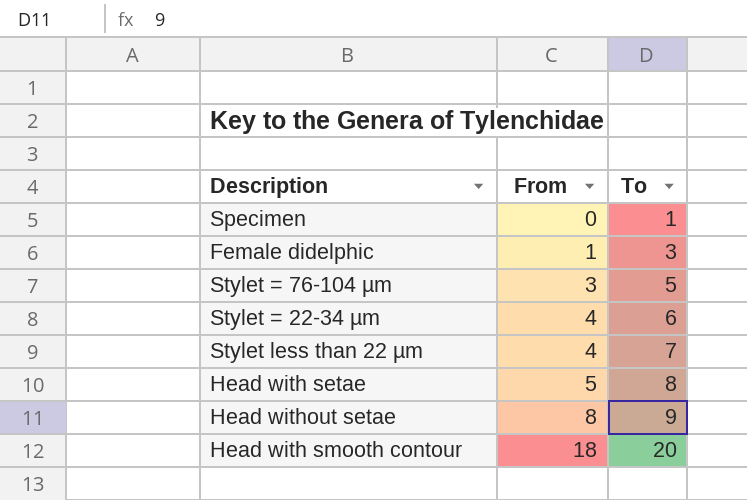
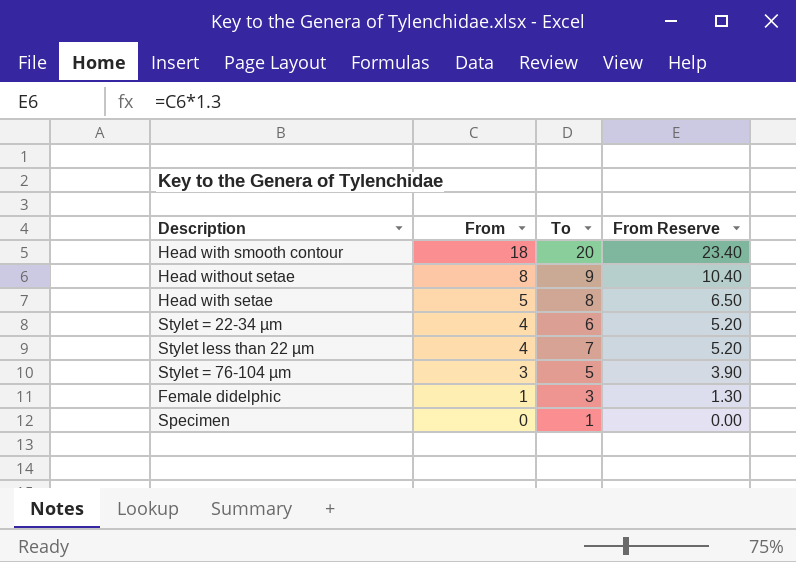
row order: From ascending -> From descending
column From Reserve | formula: none -> [From] * 1.3

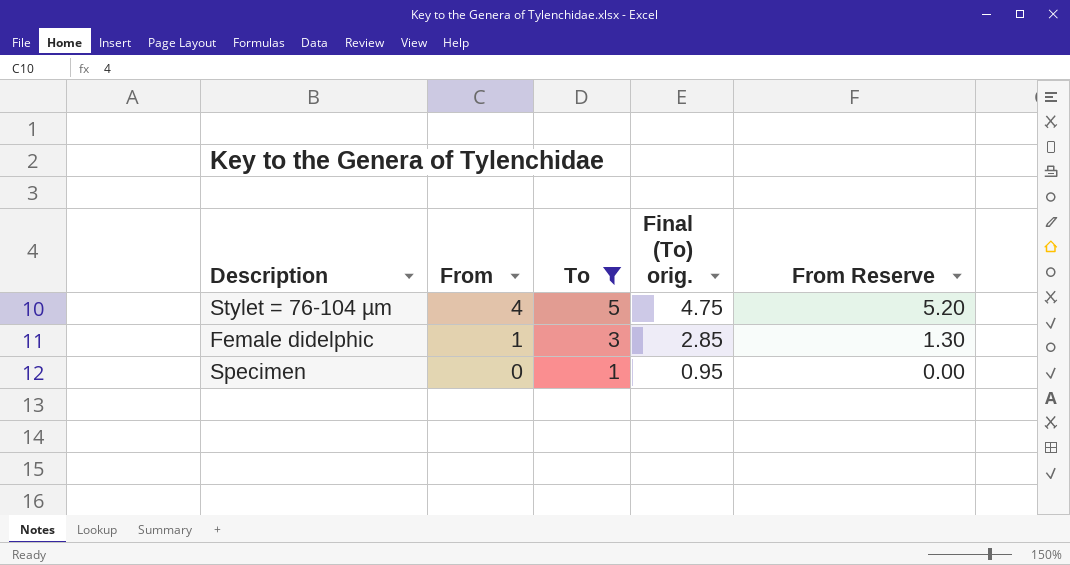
filter: none -> To <= 5
column Final (To) orig. | formula: none -> [To] * 0.95
Stylet = 76-104 µm | From: 3 -> 4
Stylet = 76-104 µm | From Reserve: 3.90 -> 5.20

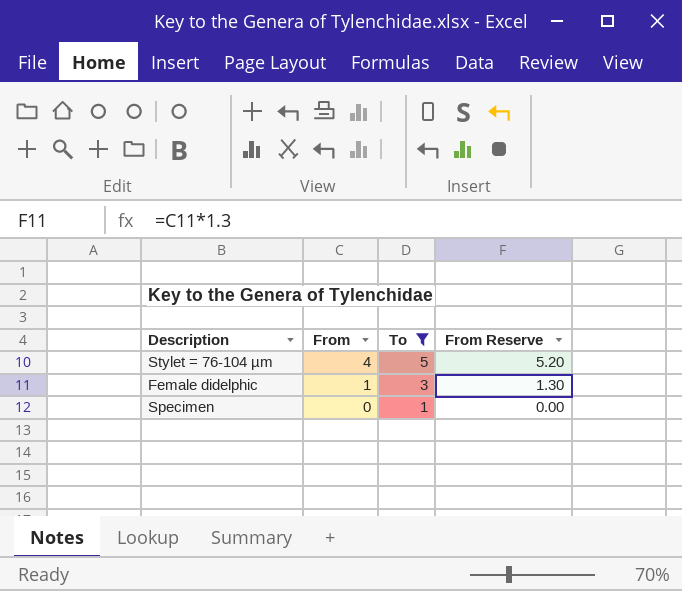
column Final (To) orig. | formula: [To] * 0.95 -> none

